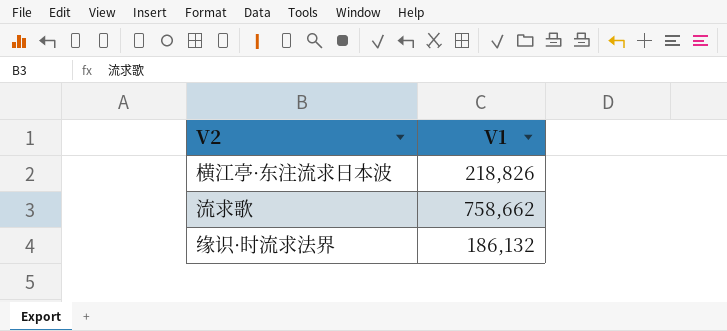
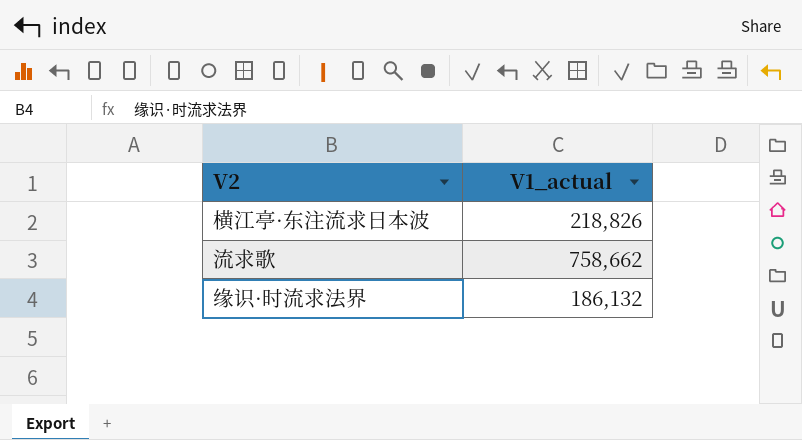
column name: V1 -> V1_actual

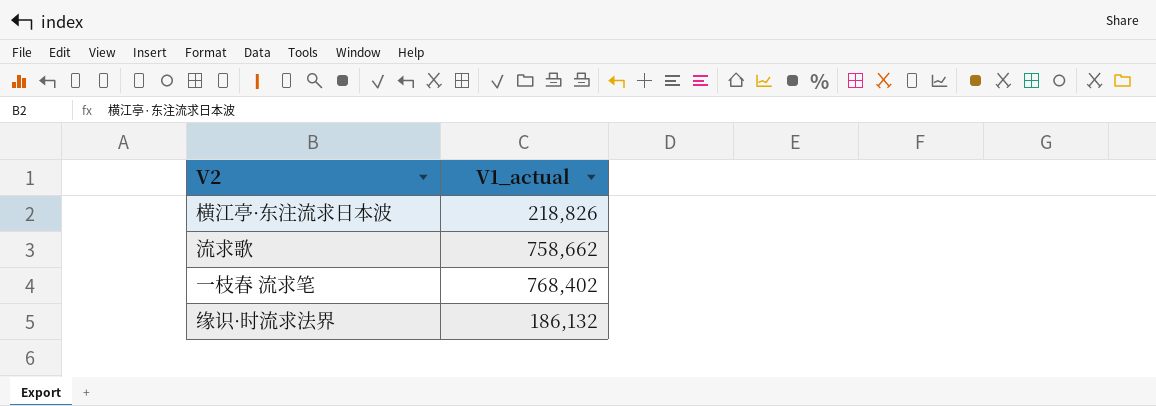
row 一枝春 流求笔: none -> 768,402

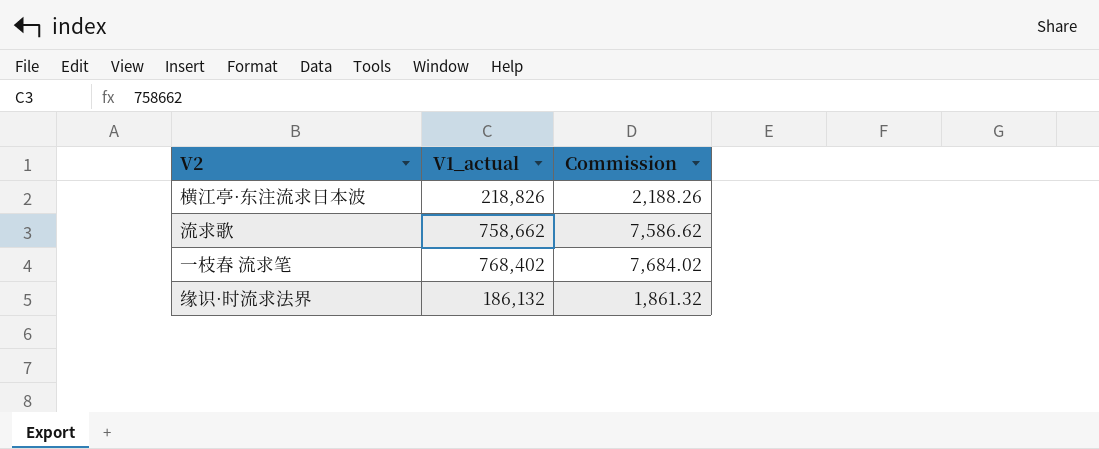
column Commission | formula: none -> [V1_actual] * 0.01

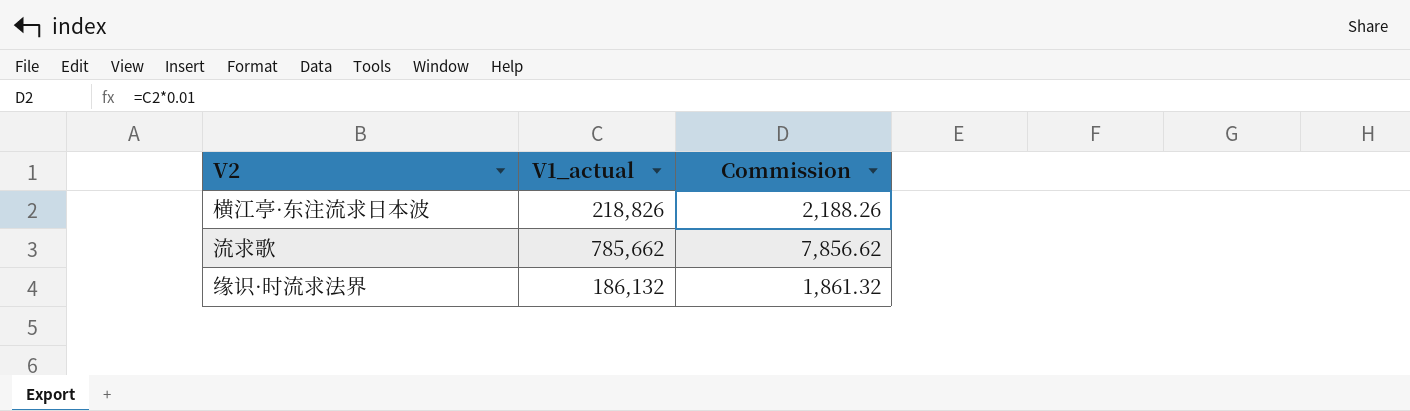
row 一枝春 流求笔: 768,402 | 7,684.02 -> none
流求歌 | V1_actual: 758,662 -> 785,662
流求歌 | Commission: 7,586.62 -> 7,856.62

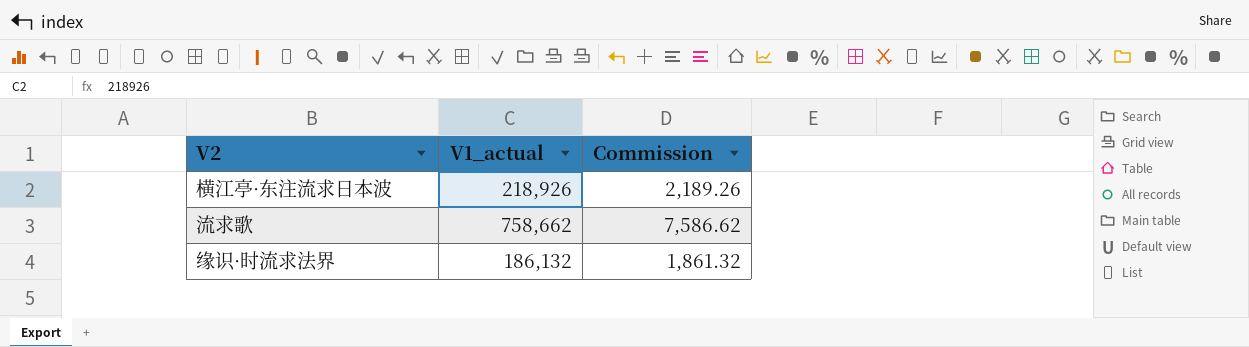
横江亭·东注流求日本波 | V1_actual: 218,826 -> 218,926
横江亭·东注流求日本波 | Commission: 2,188.26 -> 2,189.26
流求歌 | V1_actual: 785,662 -> 758,662
流求歌 | Commission: 7,856.62 -> 7,586.62

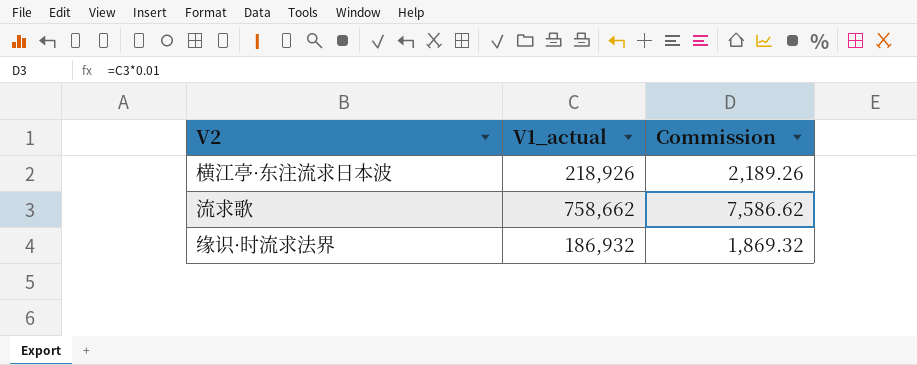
缘识·时流求法界 | V1_actual: 186,132 -> 186,932
缘识·时流求法界 | Commission: 1,861.32 -> 1,869.32

